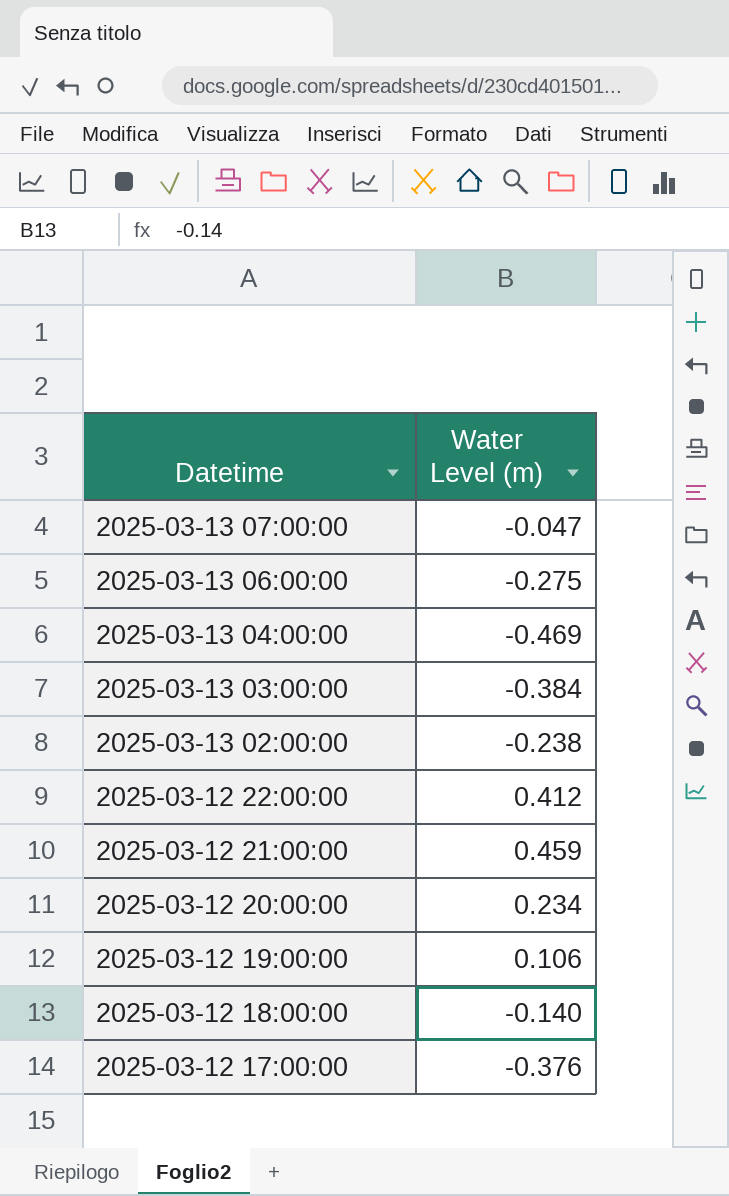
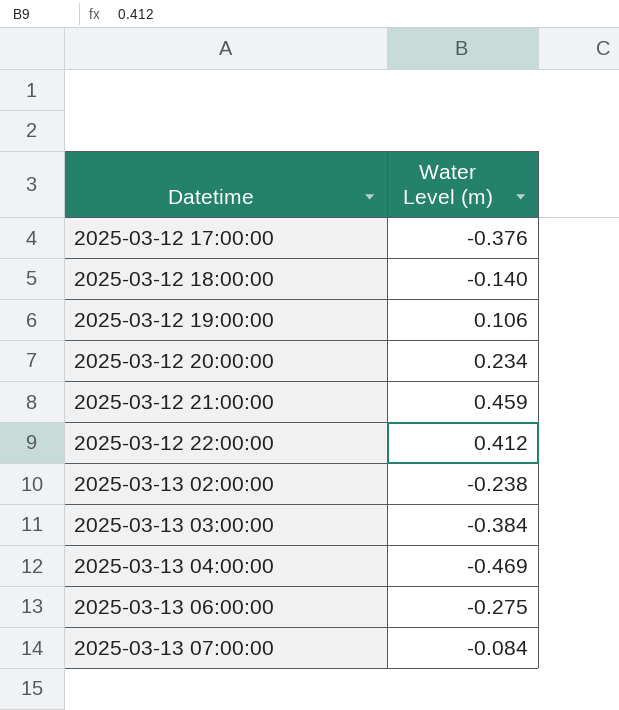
row order: Datetime descending -> Datetime ascending
2025-03-13 07:00:00 | Water Level (m): -0.047 -> -0.084

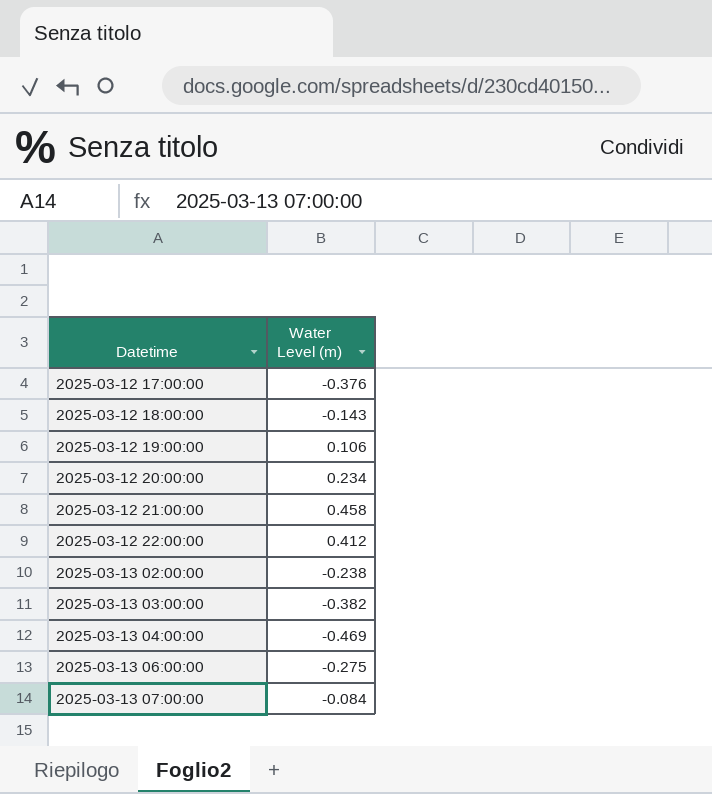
2025-03-12 18:00:00 | Water Level (m): -0.140 -> -0.143
2025-03-12 21:00:00 | Water Level (m): 0.459 -> 0.458
2025-03-13 03:00:00 | Water Level (m): -0.384 -> -0.382

